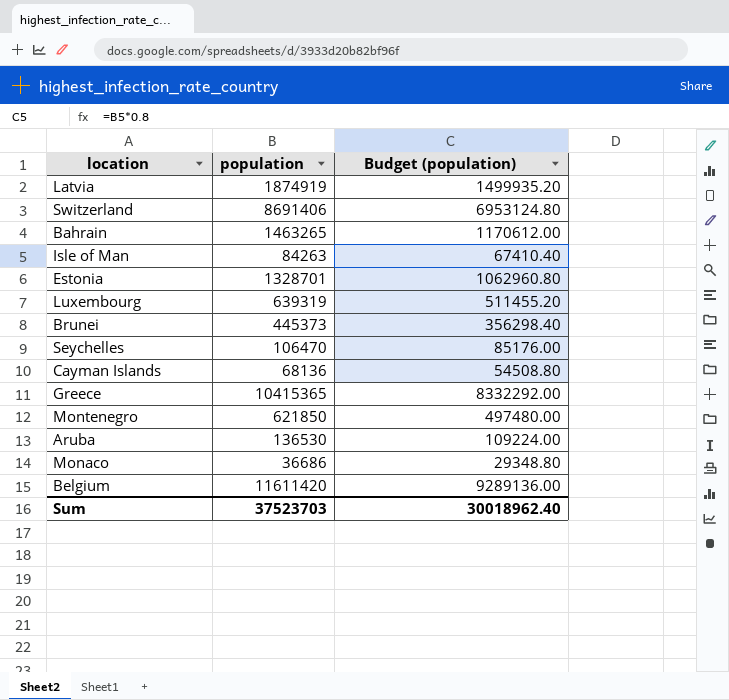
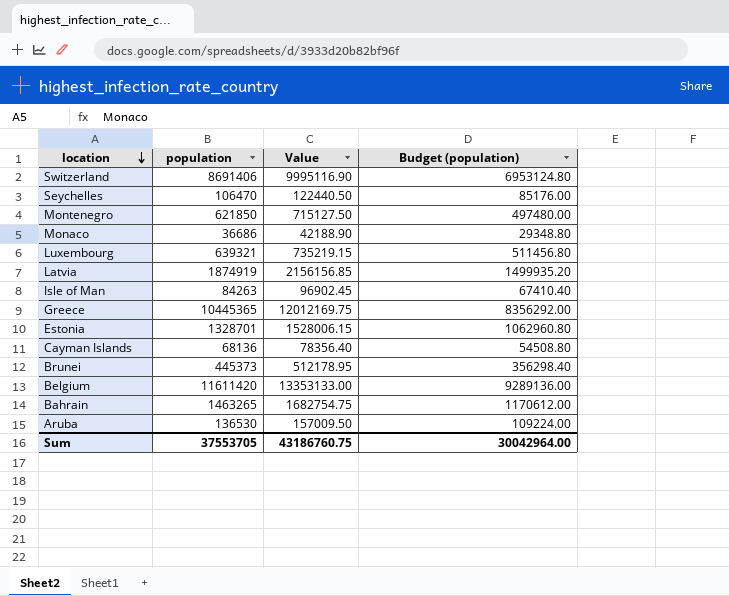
row order: none -> location descending
column Value | formula: none -> [population] * 1.15
Luxembourg | population: 639319 -> 639321
Luxembourg | Budget (population): 511455.20 -> 511456.80
Greece | population: 10415365 -> 10445365
Greece | Budget (population): 8332292.00 -> 8356292.00
Sum | population: 37523703 -> 37553705
Sum | Budget (population): 30018962.40 -> 30042964.00

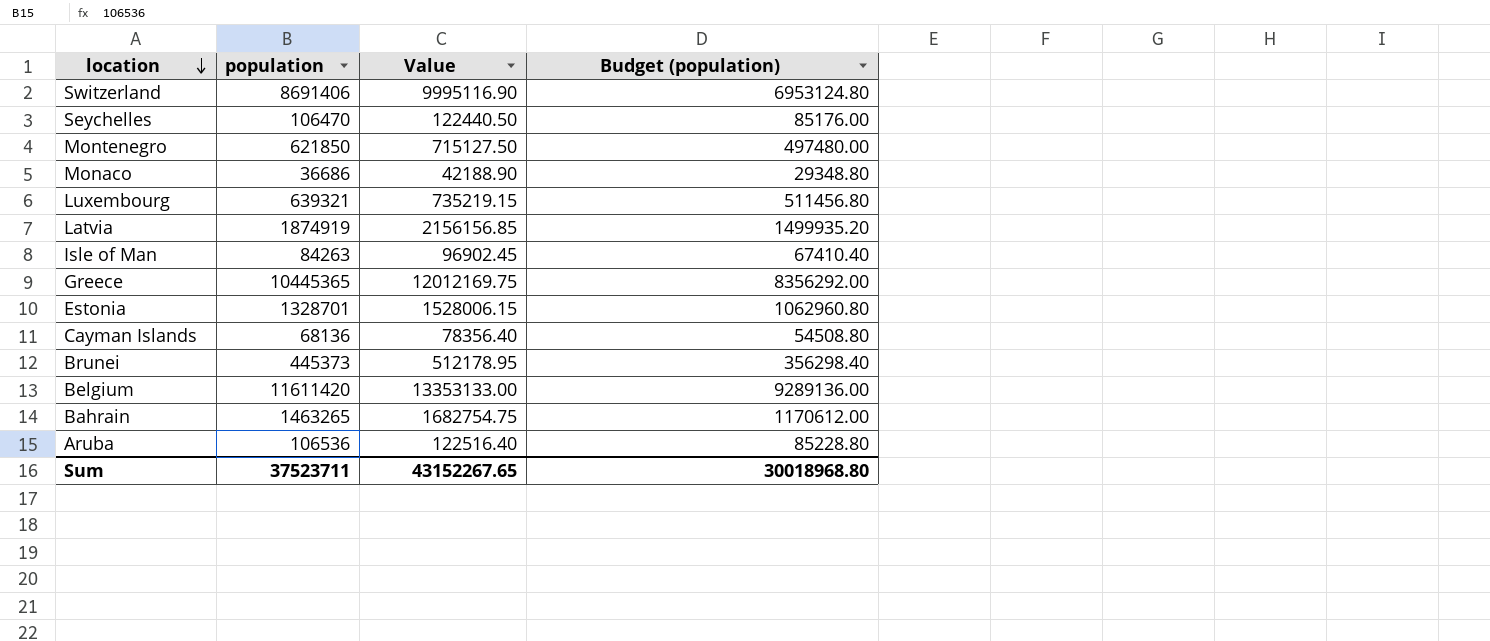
Aruba | population: 136530 -> 106536
Aruba | Value: 157009.50 -> 122516.40
Aruba | Budget (population): 109224.00 -> 85228.80
Sum | population: 37553705 -> 37523711
Sum | Value: 43186760.75 -> 43152267.65
Sum | Budget (population): 30042964.00 -> 30018968.80

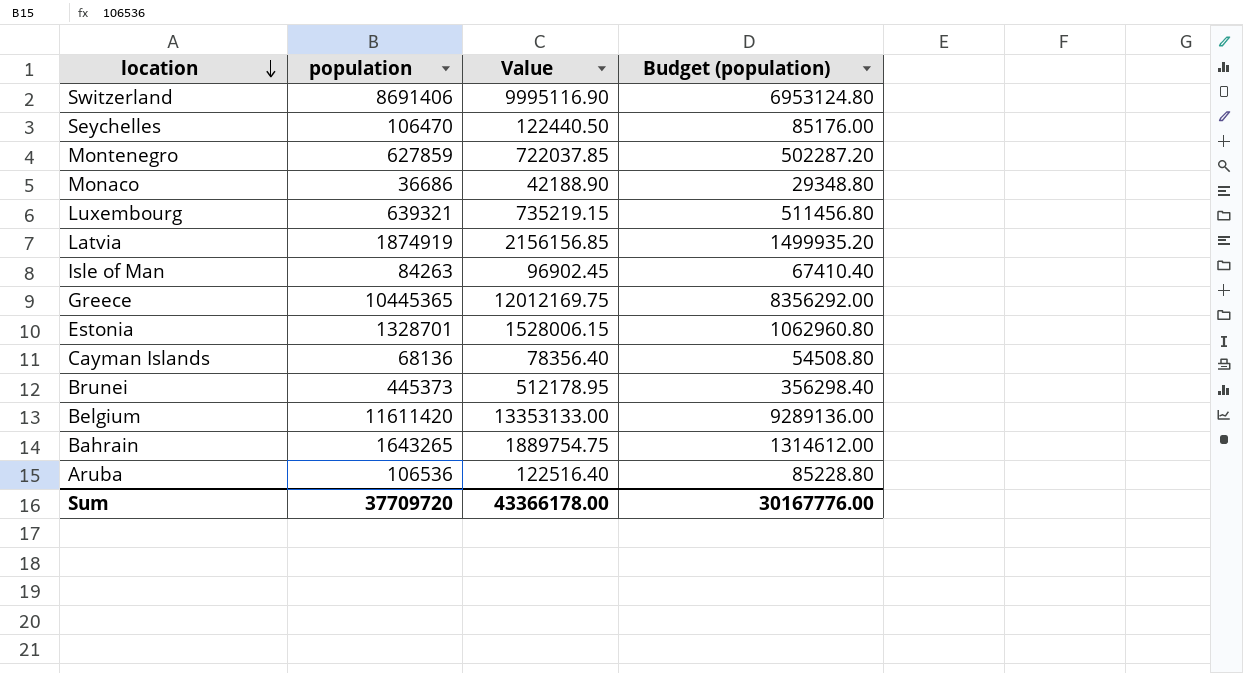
Montenegro | population: 621850 -> 627859
Montenegro | Value: 715127.50 -> 722037.85
Montenegro | Budget (population): 497480.00 -> 502287.20
Bahrain | population: 1463265 -> 1643265
Bahrain | Value: 1682754.75 -> 1889754.75
Bahrain | Budget (population): 1170612.00 -> 1314612.00
Sum | population: 37523711 -> 37709720
Sum | Value: 43152267.65 -> 43366178.00
Sum | Budget (population): 30018968.80 -> 30167776.00

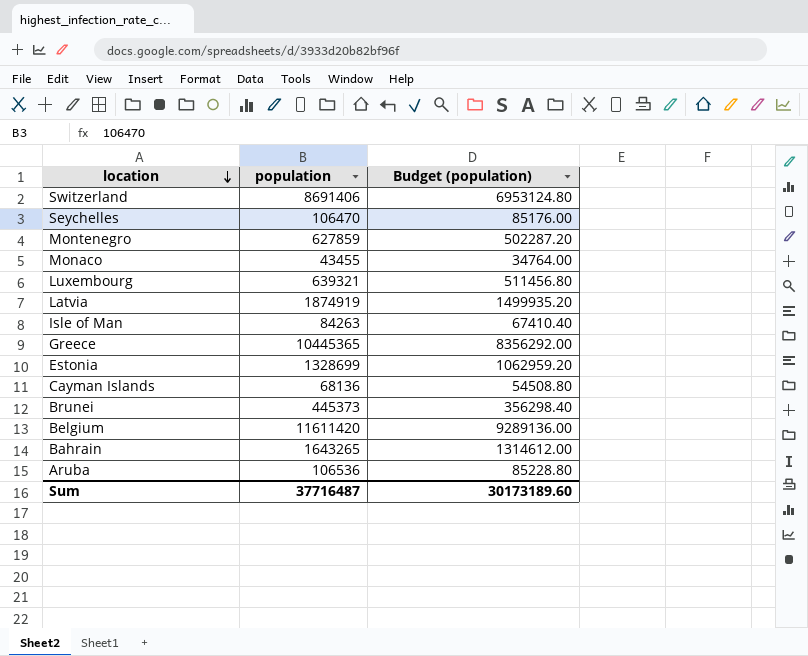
column Value | formula: [population] * 1.15 -> none
Monaco | population: 36686 -> 43455
Monaco | Budget (population): 29348.80 -> 34764.00
Estonia | population: 1328701 -> 1328699
Estonia | Budget (population): 1062960.80 -> 1062959.20
Sum | population: 37709720 -> 37716487
Sum | Budget (population): 30167776.00 -> 30173189.60

